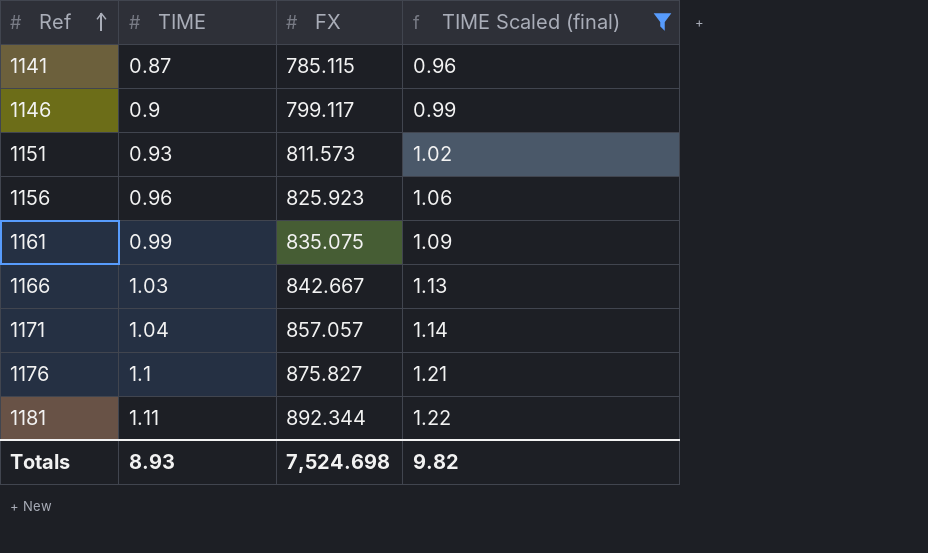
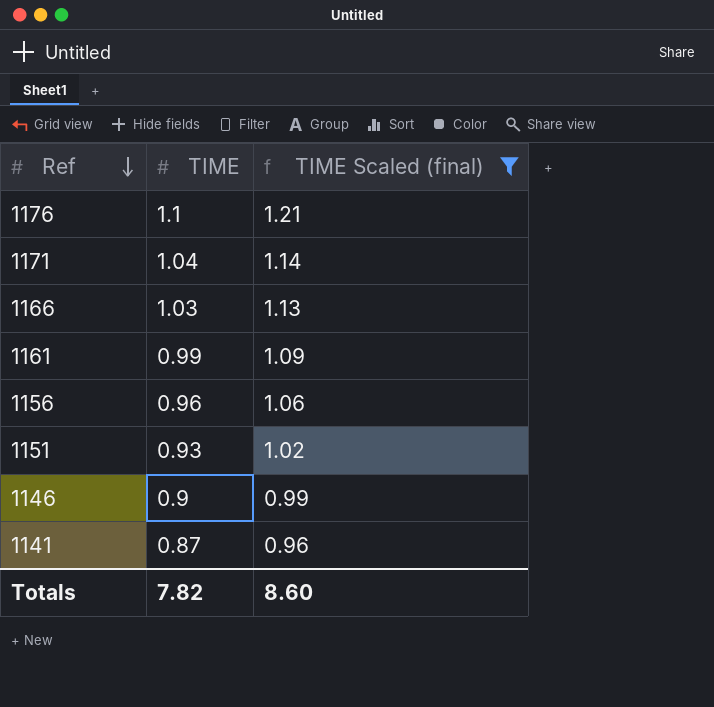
row order: Ref ascending -> Ref descending
column FX | position: 3 -> none
row 1181: 1.11 | 892.344 | 1.22 -> none
Totals | TIME: 8.93 -> 7.82
Totals | TIME Scaled (final): 9.82 -> 8.60

